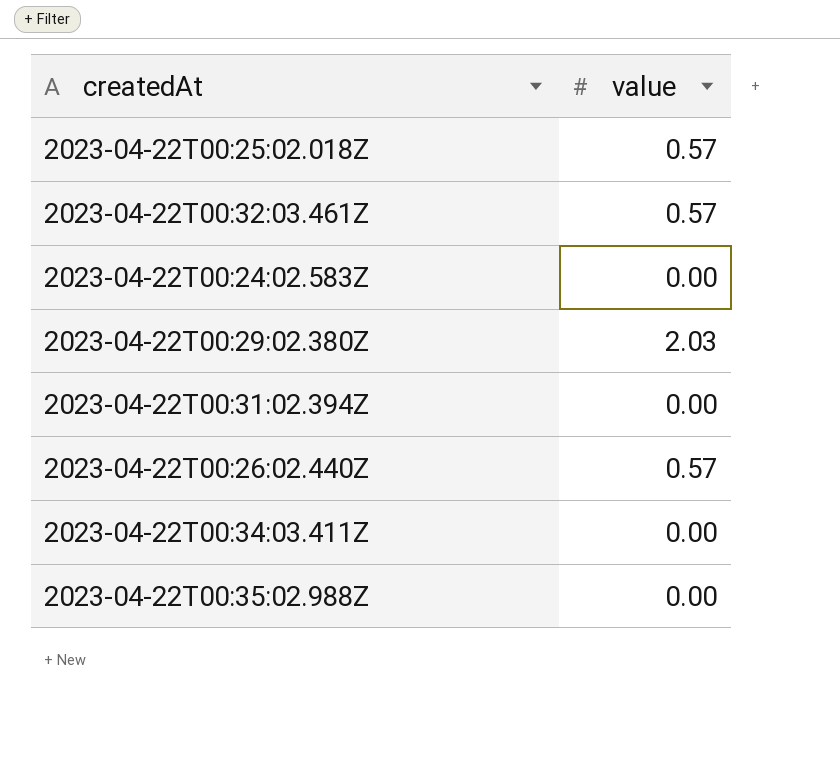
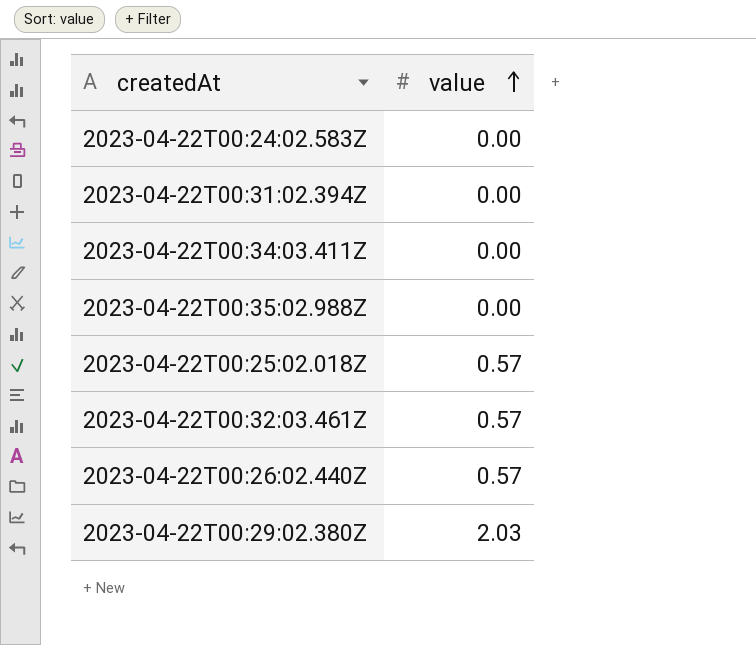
row order: none -> value ascending

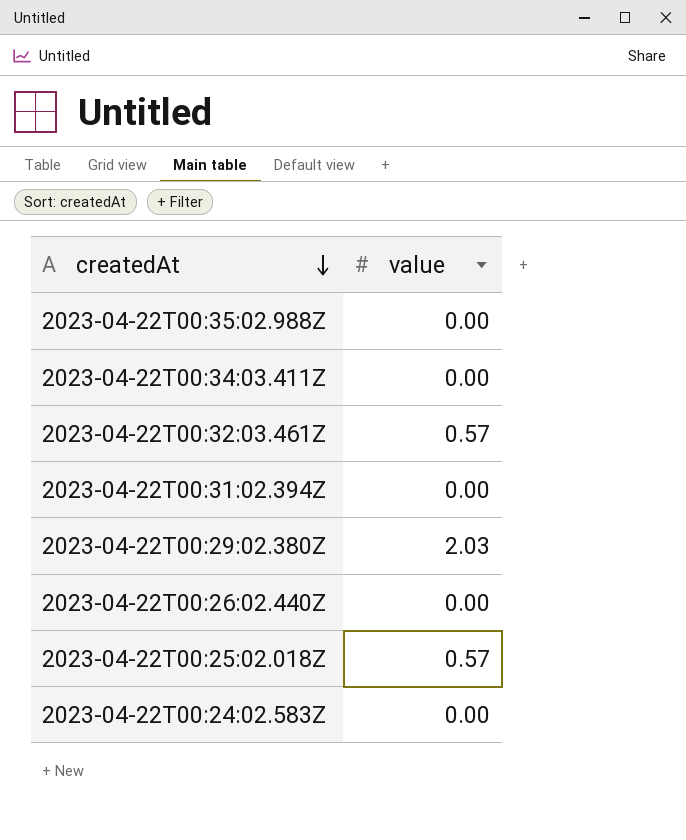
row order: value ascending -> createdAt descending
2023-04-22T00:26:02.440Z | value: 0.57 -> 0.00

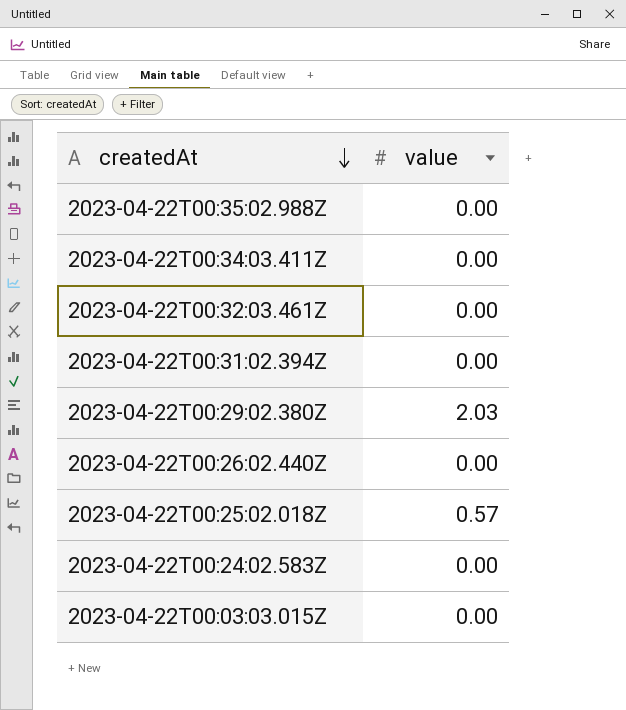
2023-04-22T00:32:03.461Z | value: 0.57 -> 0.00
row 2023-04-22T00:03:03.015Z: none -> 0.00

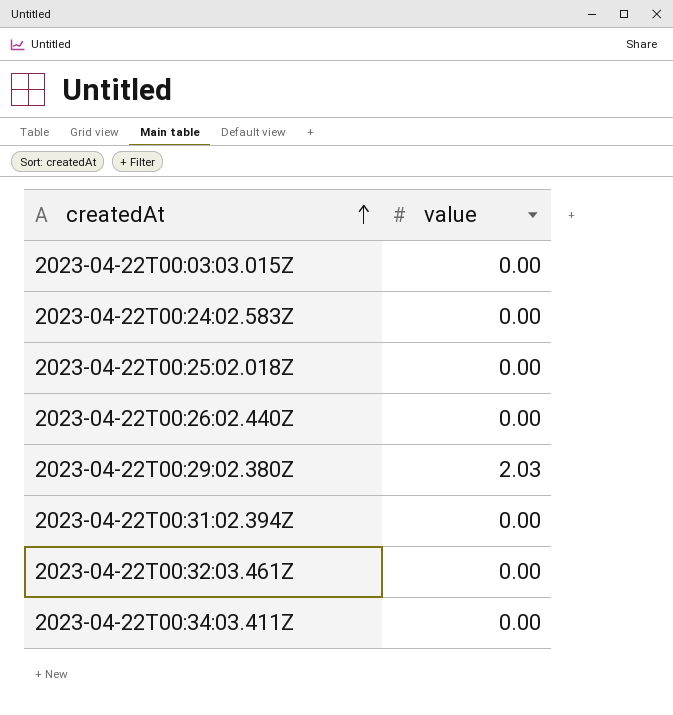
row order: createdAt descending -> createdAt ascending
row 2023-04-22T00:35:02.988Z: 0.00 -> none
2023-04-22T00:25:02.018Z | value: 0.57 -> 0.00

